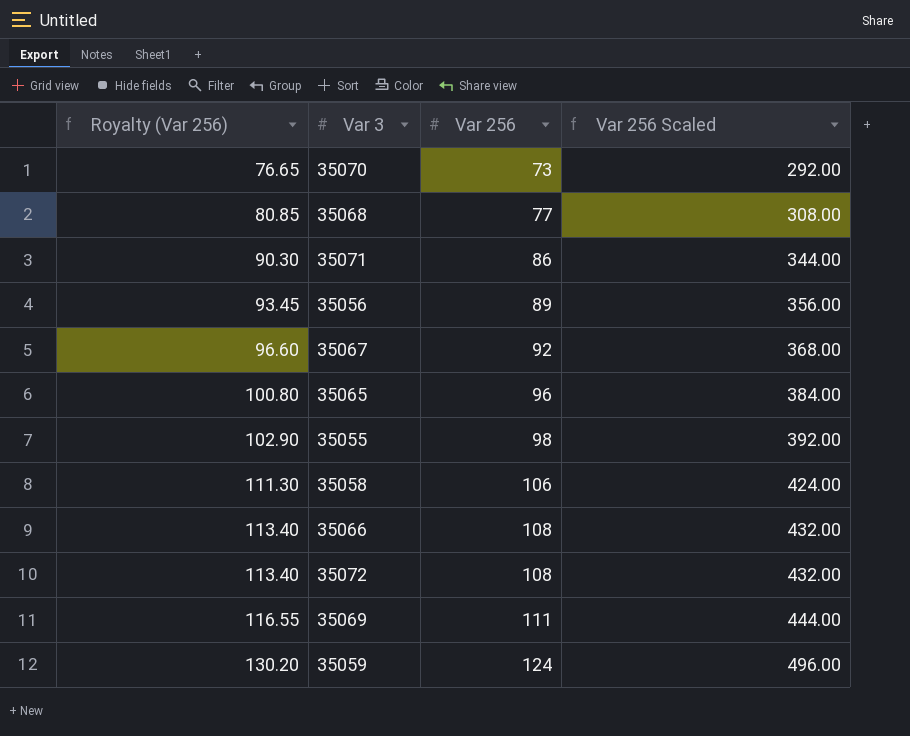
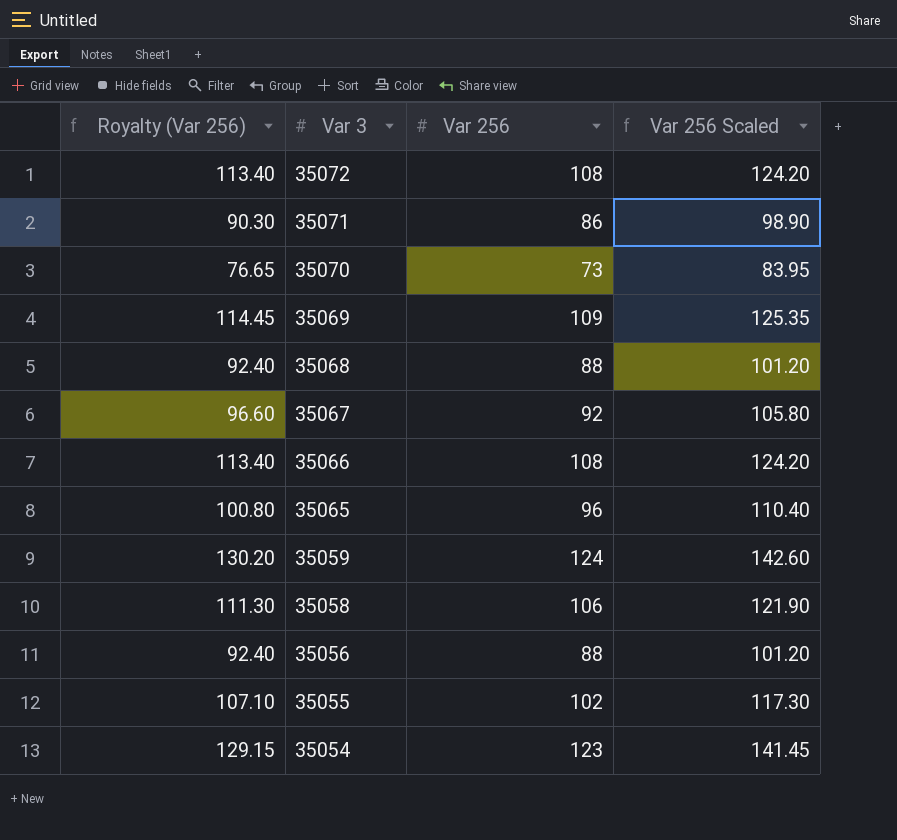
row order: Royalty (Var 256) ascending -> Var 3 descending
column Var 256 Scaled | formula: [Var 256] * 4 -> [Var 256] * 1.15
35069 | Royalty (Var 256): 116.55 -> 114.45
35069 | Var 256: 111 -> 109
35068 | Royalty (Var 256): 80.85 -> 92.40
35068 | Var 256: 77 -> 88
35056 | Royalty (Var 256): 93.45 -> 92.40
35056 | Var 256: 89 -> 88
35055 | Royalty (Var 256): 102.90 -> 107.10
35055 | Var 256: 98 -> 102
row 35054: none -> 129.15 | 123 | 141.45

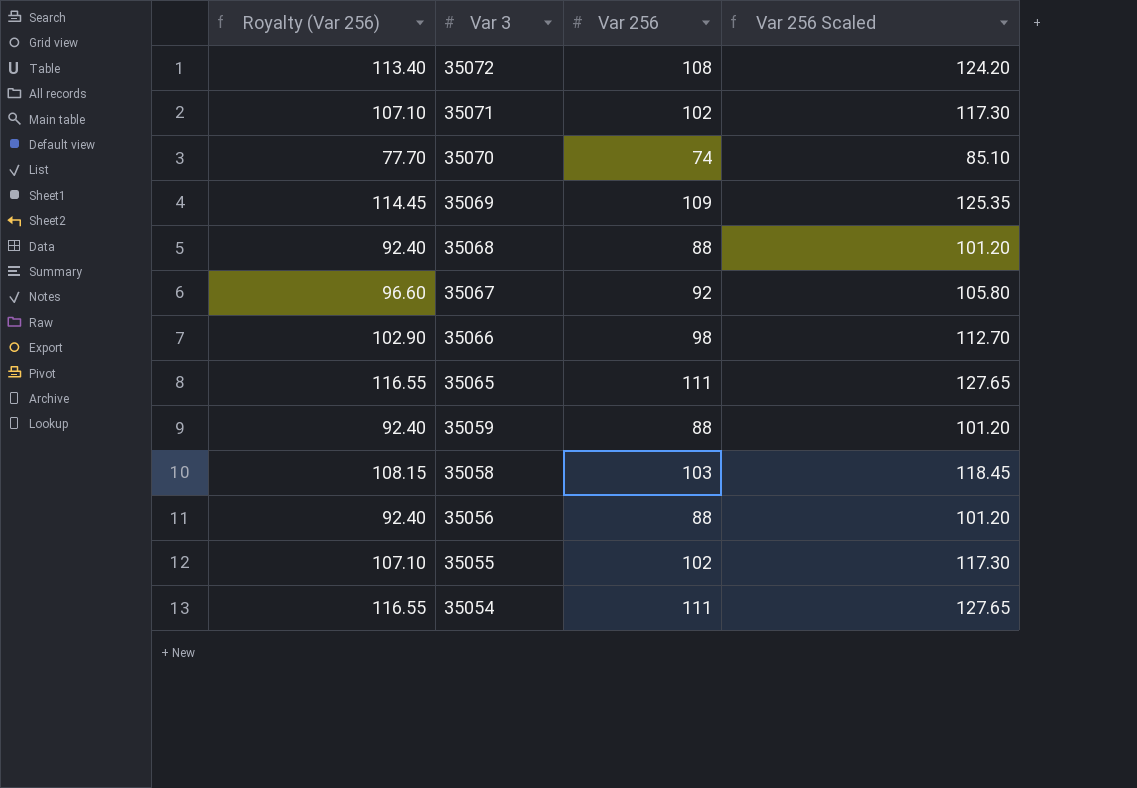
35071 | Royalty (Var 256): 90.30 -> 107.10
35071 | Var 256: 86 -> 102
35071 | Var 256 Scaled: 98.90 -> 117.30
35070 | Royalty (Var 256): 76.65 -> 77.70
35070 | Var 256: 73 -> 74
35070 | Var 256 Scaled: 83.95 -> 85.10
35066 | Royalty (Var 256): 113.40 -> 102.90
35066 | Var 256: 108 -> 98
35066 | Var 256 Scaled: 124.20 -> 112.70
35065 | Royalty (Var 256): 100.80 -> 116.55
35065 | Var 256: 96 -> 111
35065 | Var 256 Scaled: 110.40 -> 127.65
35059 | Royalty (Var 256): 130.20 -> 92.40
35059 | Var 256: 124 -> 88
35059 | Var 256 Scaled: 142.60 -> 101.20
35058 | Royalty (Var 256): 111.30 -> 108.15
35058 | Var 256: 106 -> 103
35058 | Var 256 Scaled: 121.90 -> 118.45
35054 | Royalty (Var 256): 129.15 -> 116.55
35054 | Var 256: 123 -> 111
35054 | Var 256 Scaled: 141.45 -> 127.65

